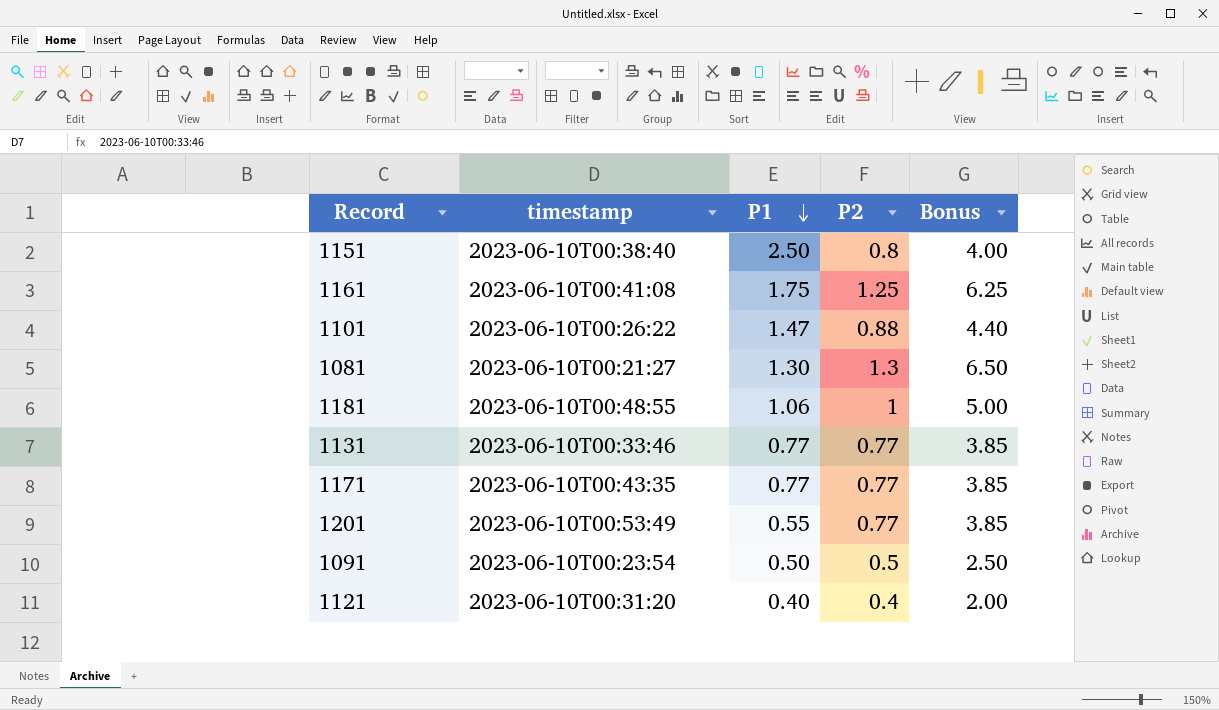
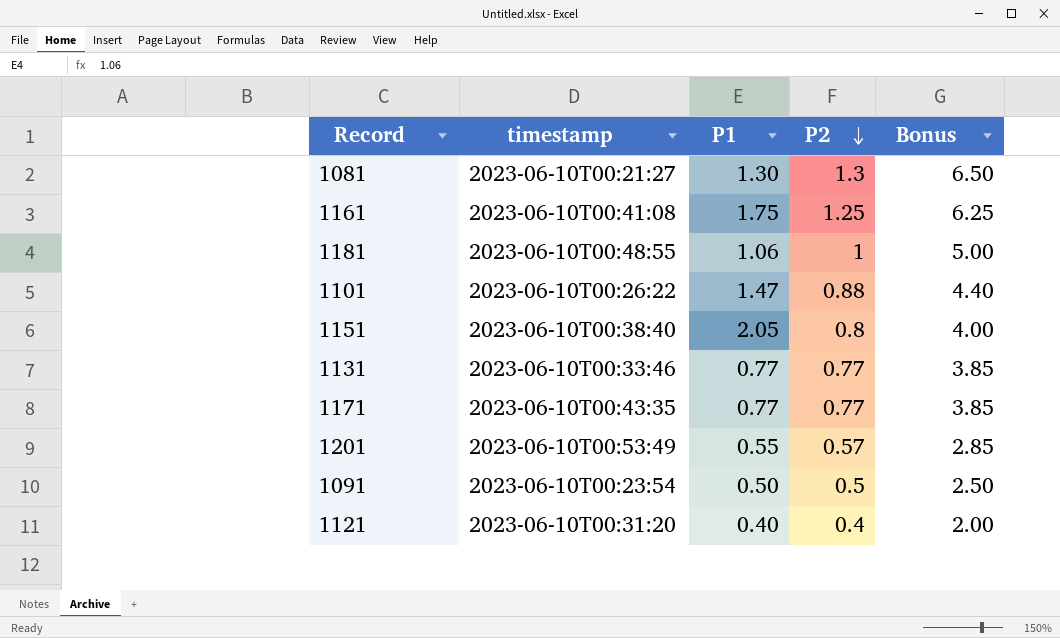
row order: P1 descending -> P2 descending
1151 | P1: 2.50 -> 2.05
1201 | P2: 0.77 -> 0.57
1201 | Bonus: 3.85 -> 2.85

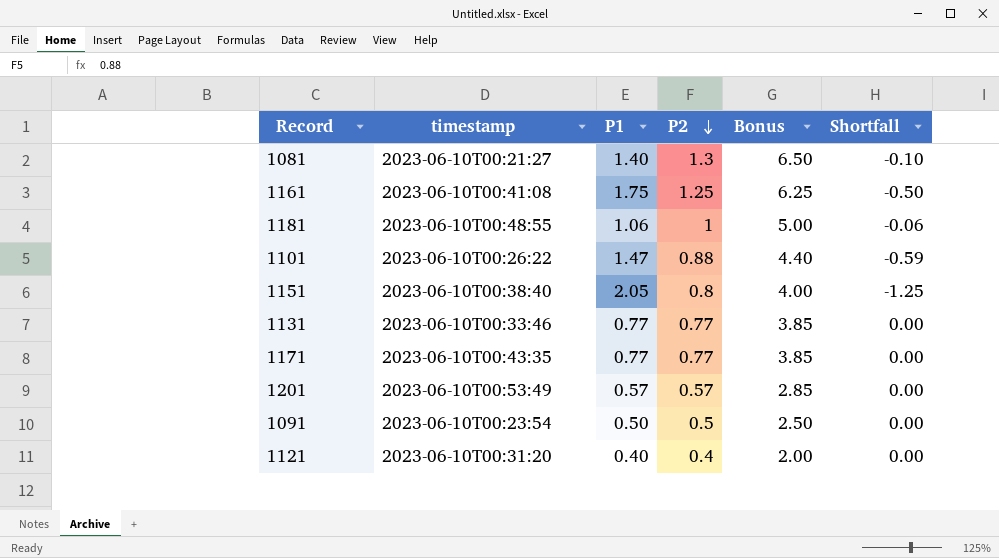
column Shortfall | formula: none -> [P2] - [P1]
1081 | P1: 1.30 -> 1.40
1201 | P1: 0.55 -> 0.57

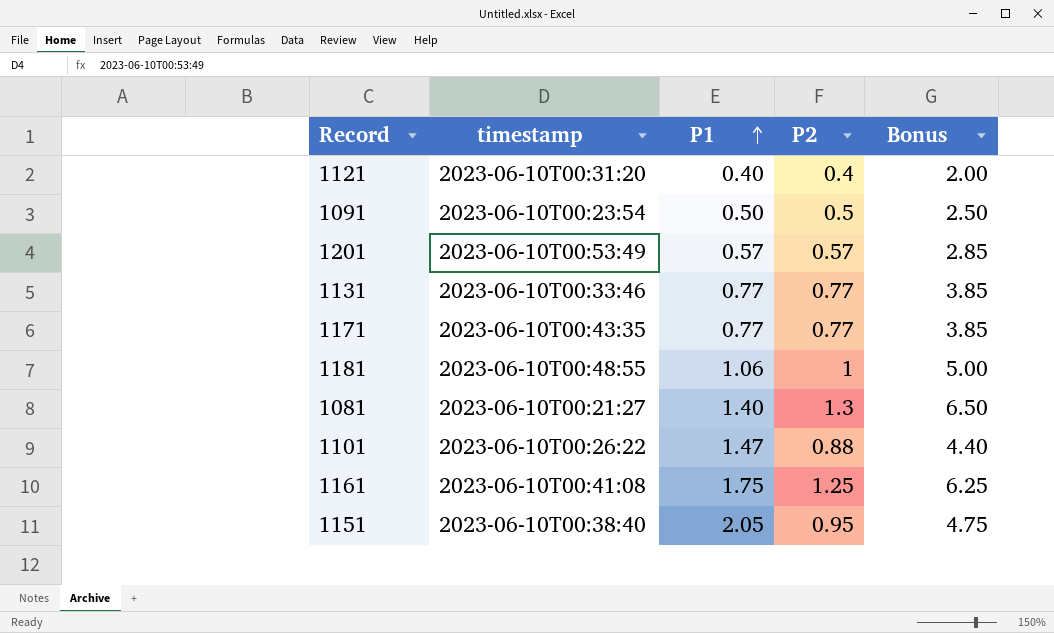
row order: P2 descending -> P1 ascending
column Shortfall | formula: [P2] - [P1] -> none
1151 | P2: 0.8 -> 0.95
1151 | Bonus: 4.00 -> 4.75

